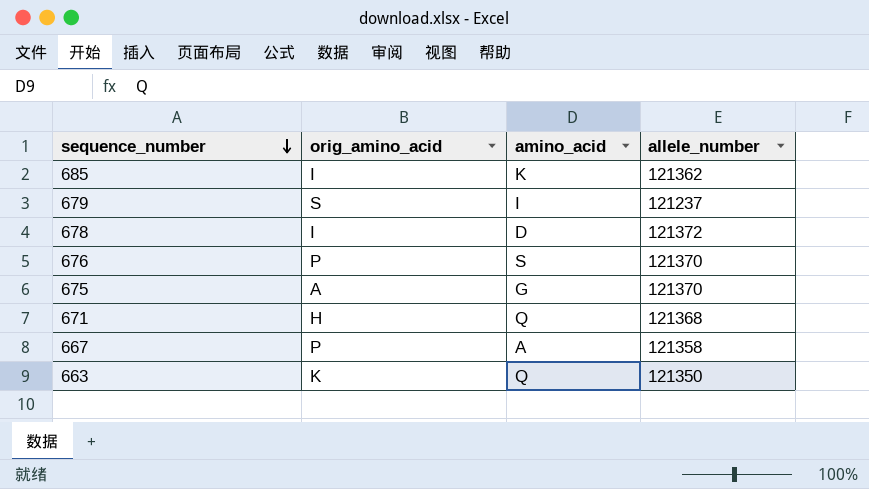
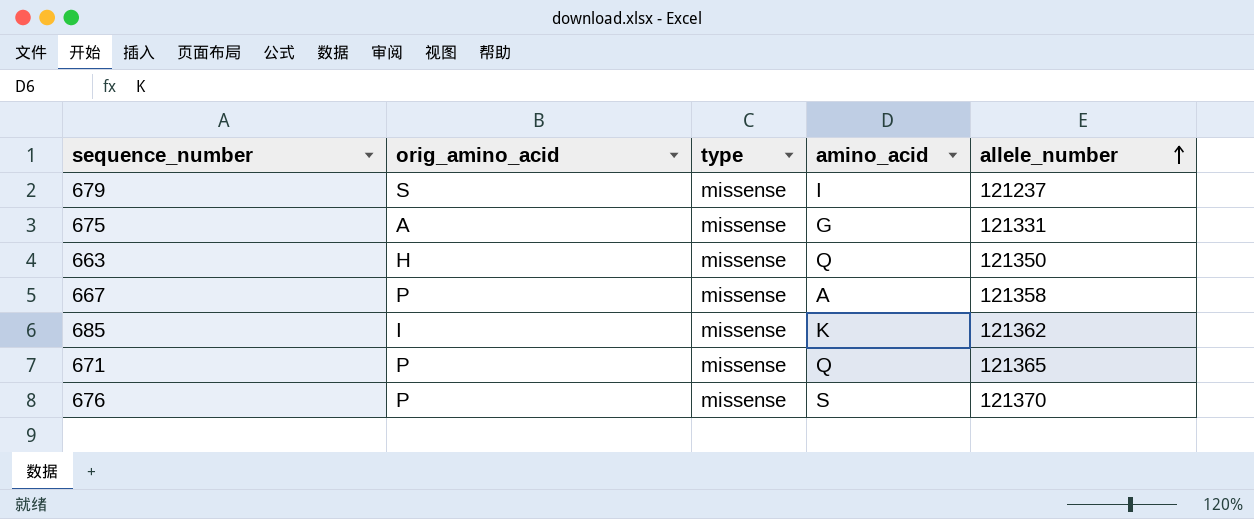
row order: sequence_number descending -> allele_number ascending
column type | position: none -> 3
row 678: I | D | 121372 -> none
675 | allele_number: 121370 -> 121331
663 | orig_amino_acid: K -> H
671 | orig_amino_acid: H -> P
671 | allele_number: 121368 -> 121365

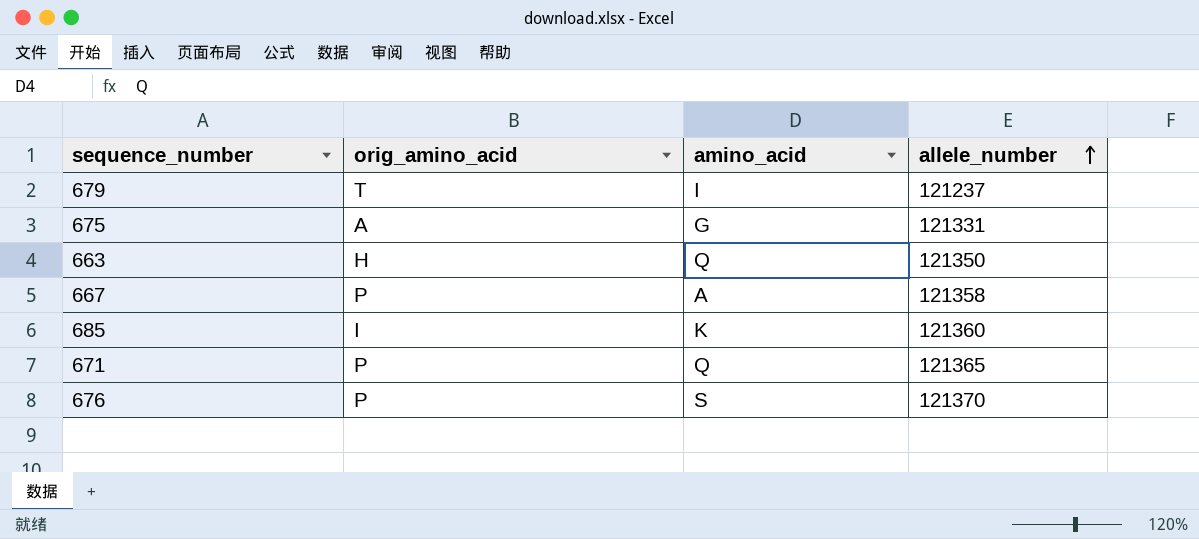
column type | position: 3 -> none
679 | orig_amino_acid: S -> T
685 | allele_number: 121362 -> 121360

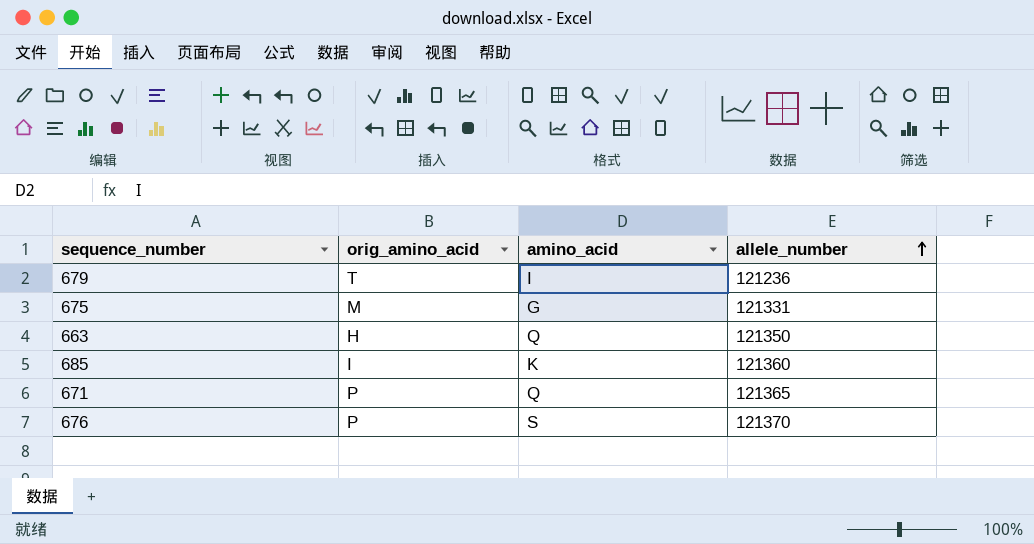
row 667: P | A | 121358 -> none
679 | allele_number: 121237 -> 121236
675 | orig_amino_acid: A -> M

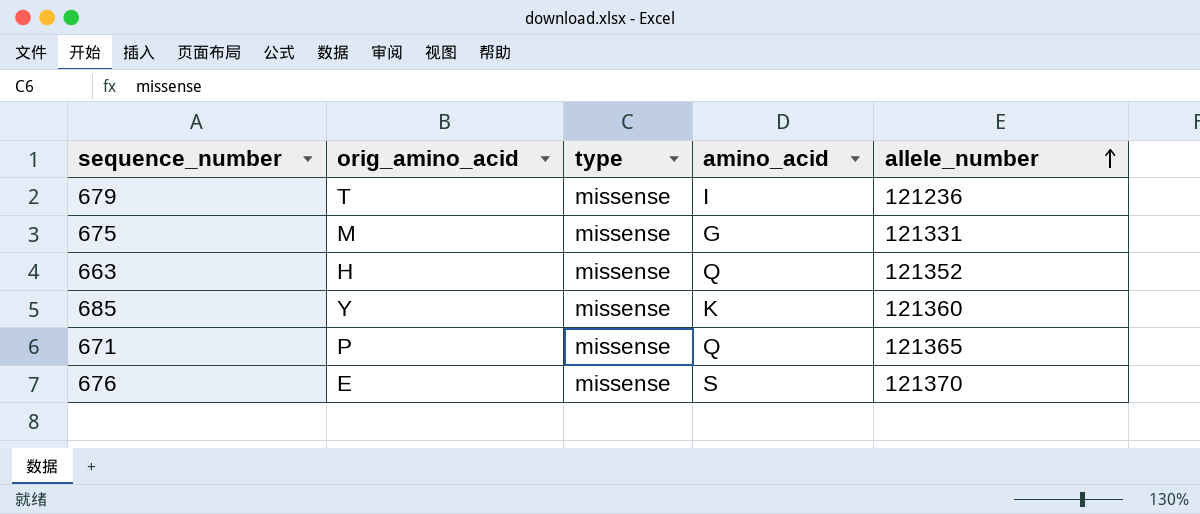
column type | position: none -> 3
663 | allele_number: 121350 -> 121352
685 | orig_amino_acid: I -> Y
676 | orig_amino_acid: P -> E

